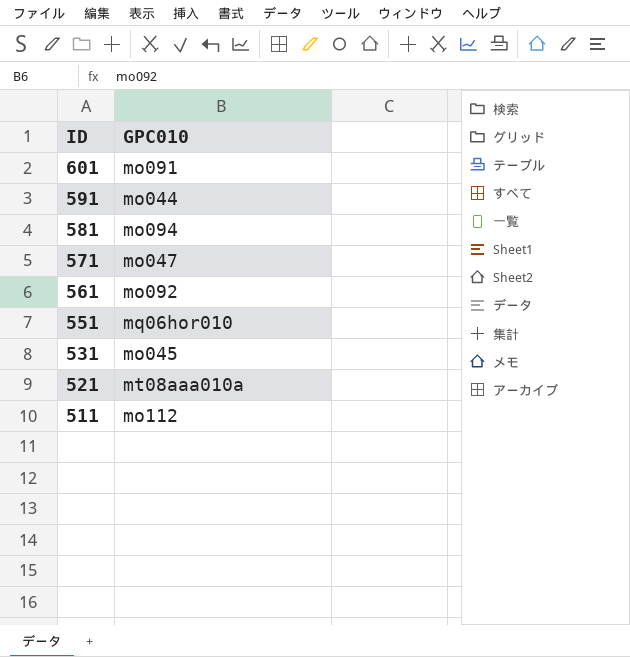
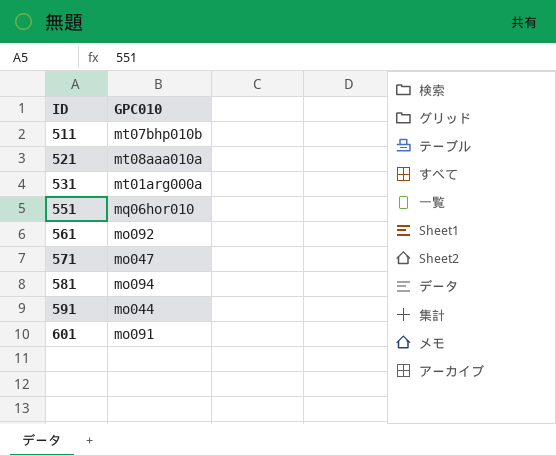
row order: ID descending -> ID ascending
511 | GPC010: mo112 -> mt07bhp010b
531 | GPC010: mo045 -> mt01arg000a

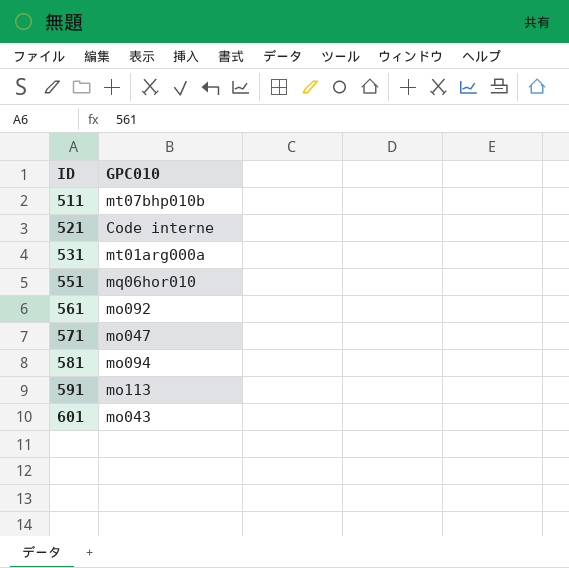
521 | GPC010: mt08aaa010a -> Code interne
591 | GPC010: mo044 -> mo113
601 | GPC010: mo091 -> mo043

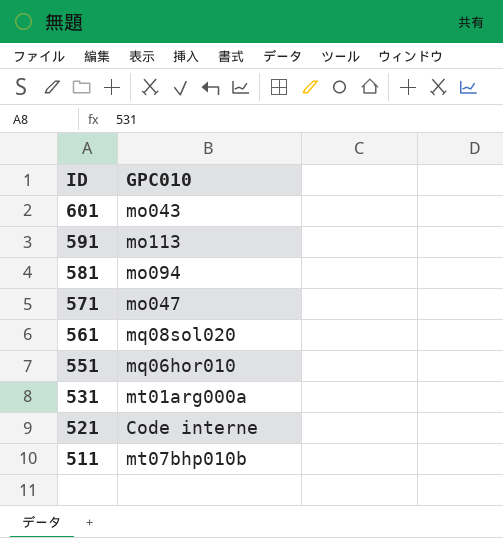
row order: ID ascending -> ID descending
561 | GPC010: mo092 -> mq08sol020

